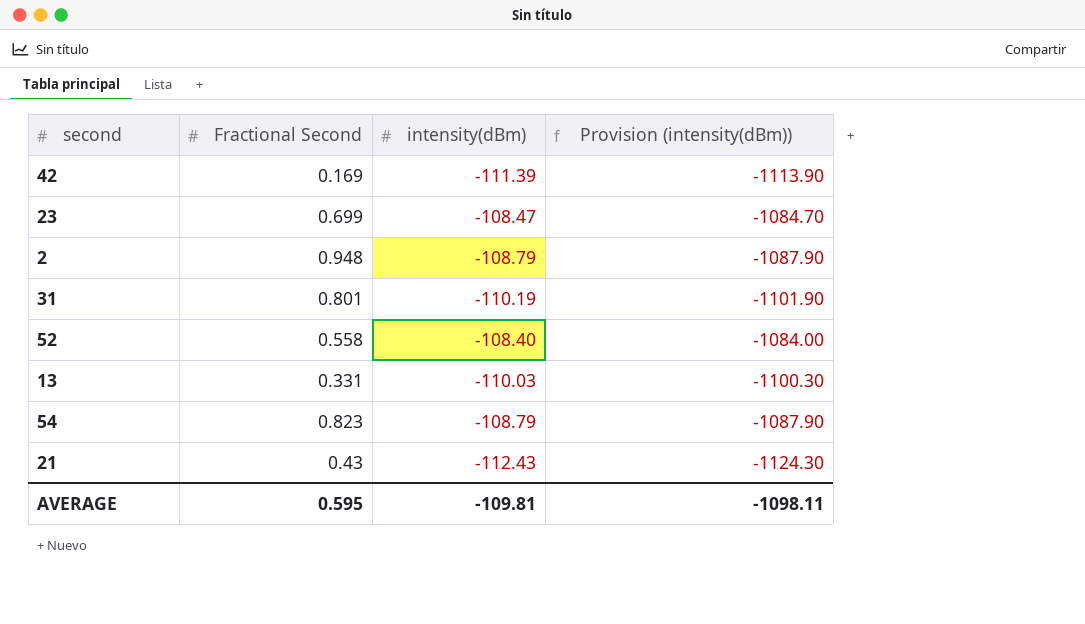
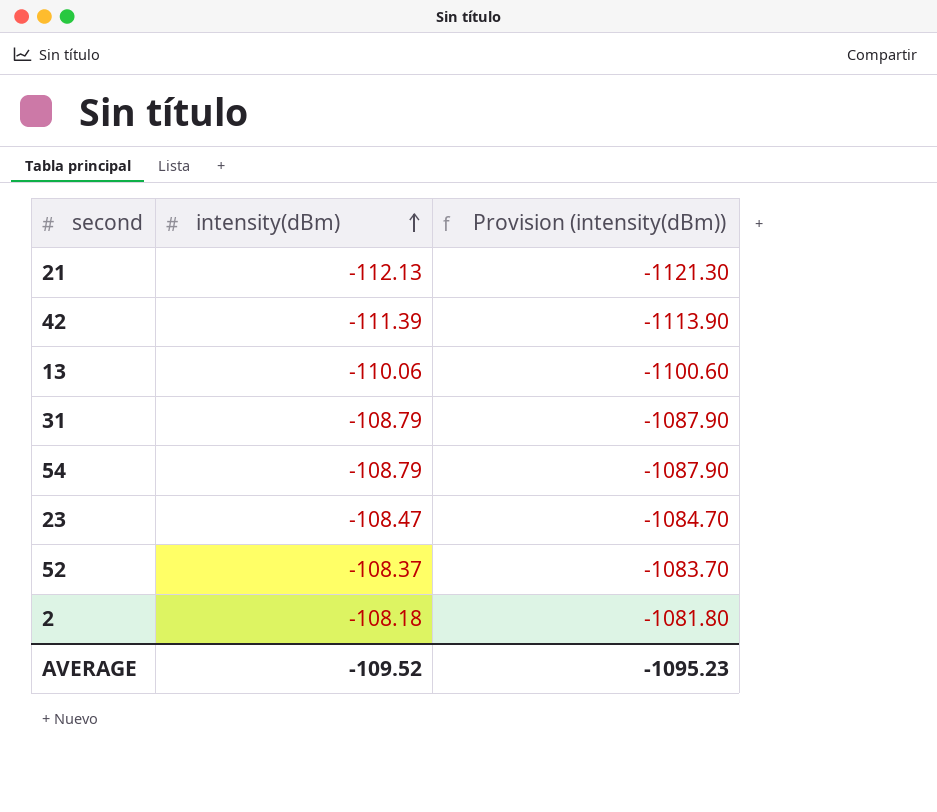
row order: none -> intensity(dBm) ascending
column Fractional Second | position: 2 -> none
21 | intensity(dBm): -112.43 -> -112.13
21 | Provision (intensity(dBm)): -1124.30 -> -1121.30
13 | intensity(dBm): -110.03 -> -110.06
13 | Provision (intensity(dBm)): -1100.30 -> -1100.60
31 | intensity(dBm): -110.19 -> -108.79
31 | Provision (intensity(dBm)): -1101.90 -> -1087.90
52 | intensity(dBm): -108.40 -> -108.37
52 | Provision (intensity(dBm)): -1084.00 -> -1083.70
2 | intensity(dBm): -108.79 -> -108.18
2 | Provision (intensity(dBm)): -1087.90 -> -1081.80
AVERAGE | intensity(dBm): -109.81 -> -109.52
AVERAGE | Provision (intensity(dBm)): -1098.11 -> -1095.23

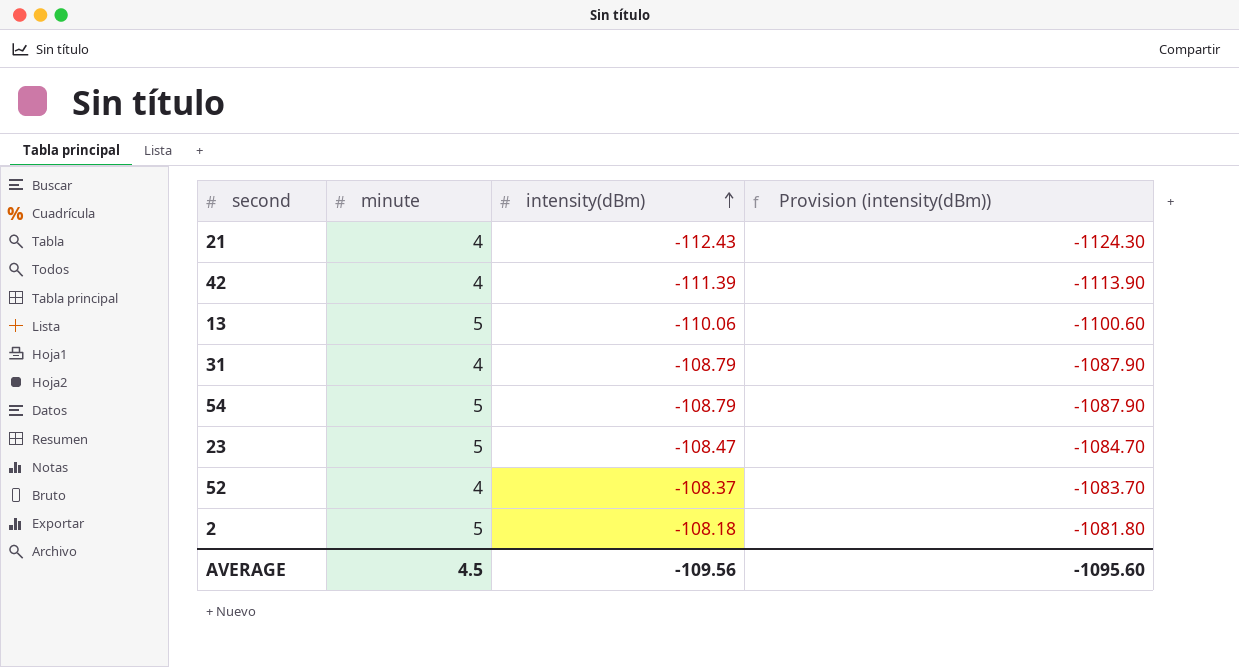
column minute | position: none -> 2
21 | intensity(dBm): -112.13 -> -112.43
21 | Provision (intensity(dBm)): -1121.30 -> -1124.30
AVERAGE | intensity(dBm): -109.52 -> -109.56
AVERAGE | Provision (intensity(dBm)): -1095.23 -> -1095.60

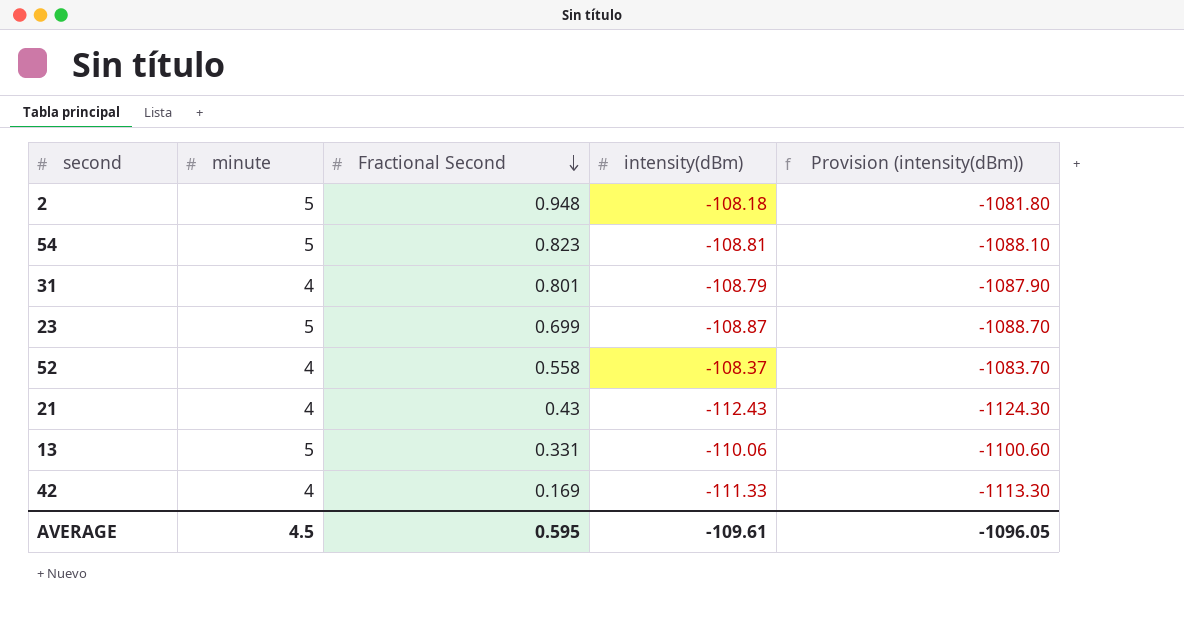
row order: intensity(dBm) ascending -> Fractional Second descending
column Fractional Second | position: none -> 3
54 | intensity(dBm): -108.79 -> -108.81
54 | Provision (intensity(dBm)): -1087.90 -> -1088.10
23 | intensity(dBm): -108.47 -> -108.87
23 | Provision (intensity(dBm)): -1084.70 -> -1088.70
42 | intensity(dBm): -111.39 -> -111.33
42 | Provision (intensity(dBm)): -1113.90 -> -1113.30
AVERAGE | intensity(dBm): -109.56 -> -109.61
AVERAGE | Provision (intensity(dBm)): -1095.60 -> -1096.05

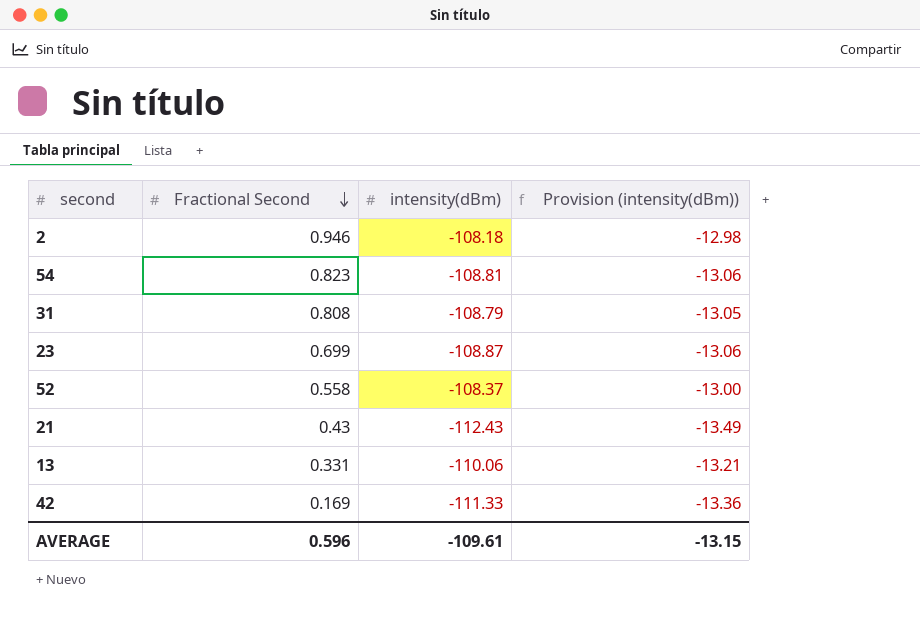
column minute | position: 2 -> none
column Provision (intensity(dBm)) | formula: [intensity(dBm)] * 10 -> [intensity(dBm)] * 0.12
2 | Fractional Second: 0.948 -> 0.946
31 | Fractional Second: 0.801 -> 0.808
AVERAGE | Fractional Second: 0.595 -> 0.596
AVERAGE | Provision (intensity(dBm)): -1096.05 -> -13.15

